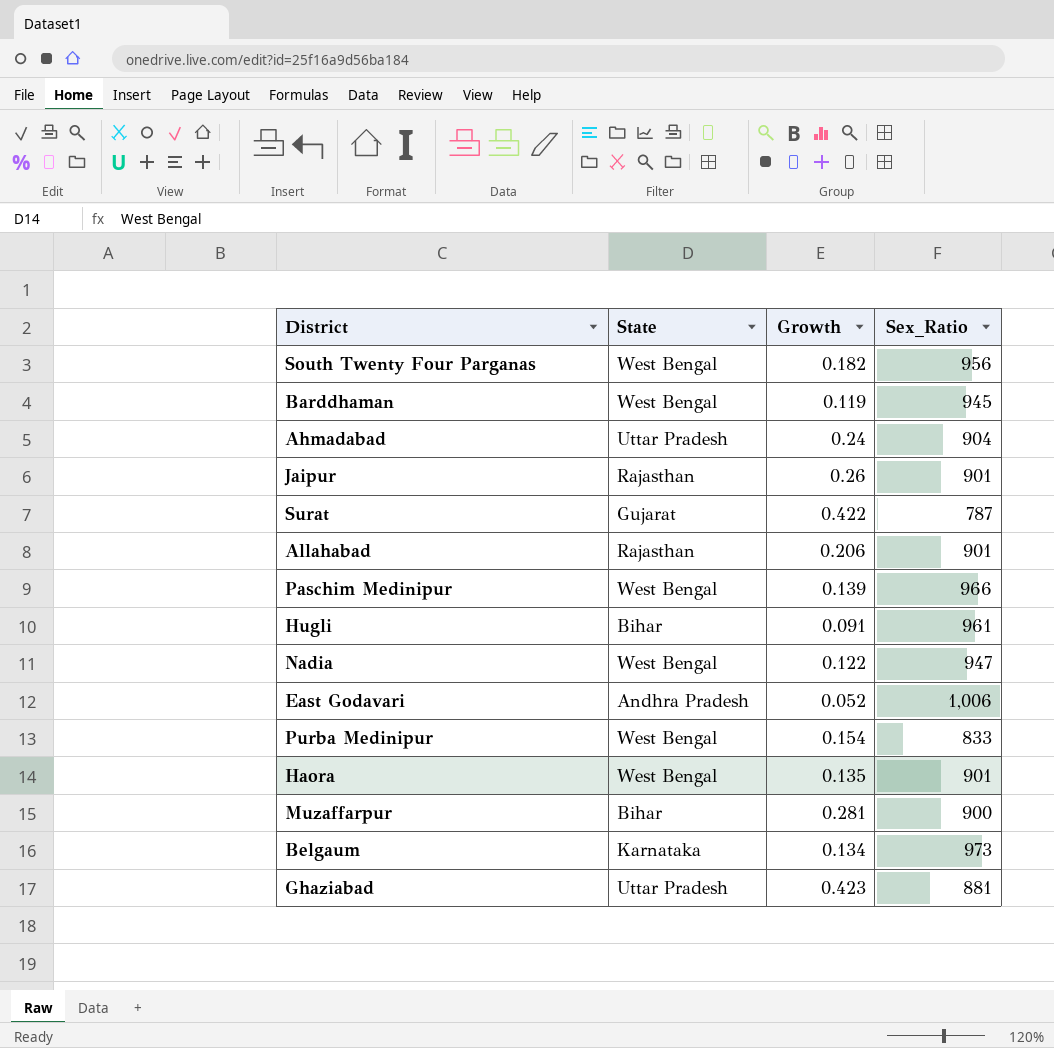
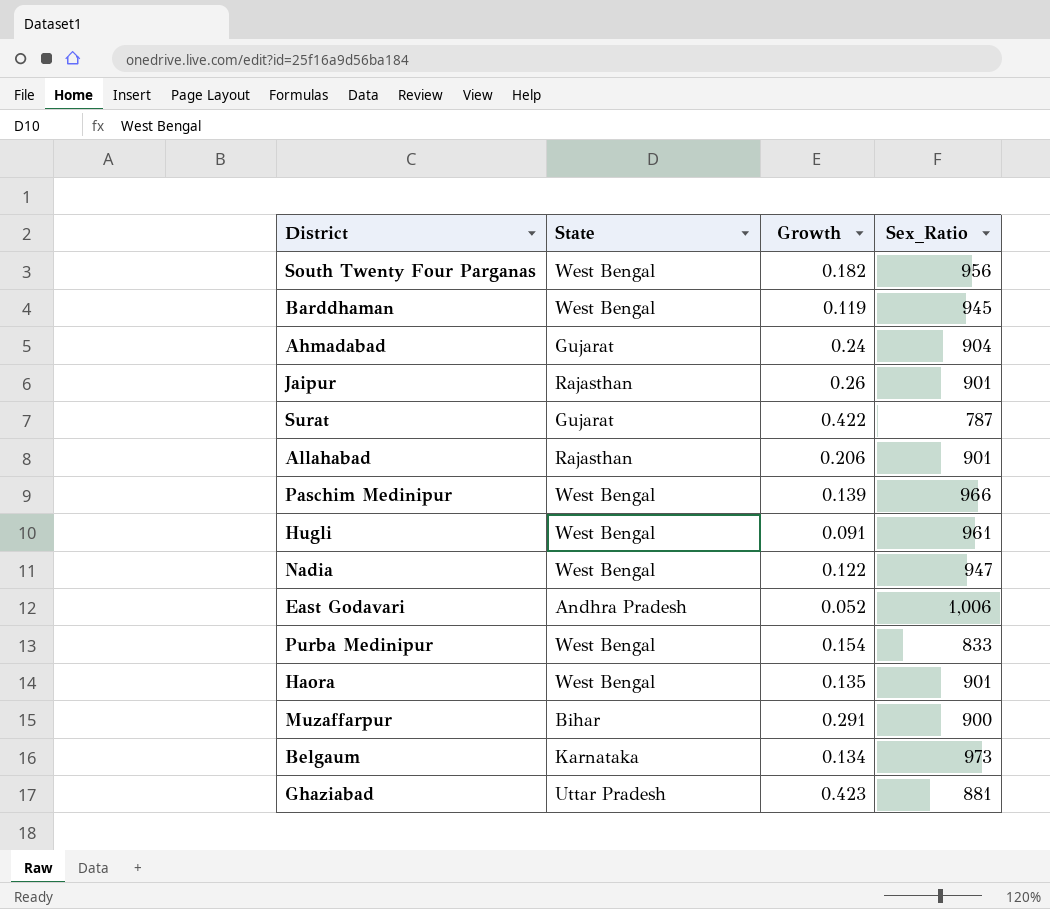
Ahmadabad | State: Uttar Pradesh -> Gujarat
Hugli | State: Bihar -> West Bengal
Muzaffarpur | Growth: 0.281 -> 0.291

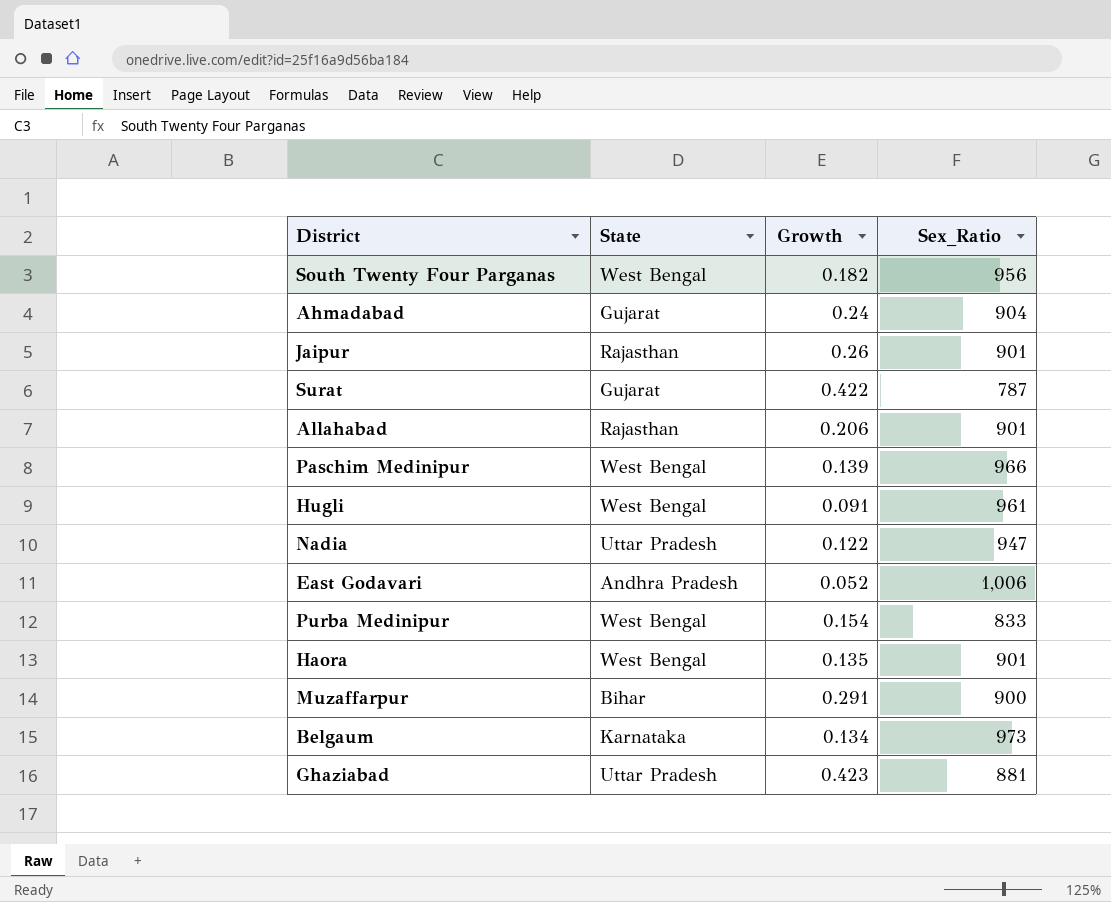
row Barddhaman: West Bengal | 0.119 | 945 -> none
Nadia | State: West Bengal -> Uttar Pradesh

